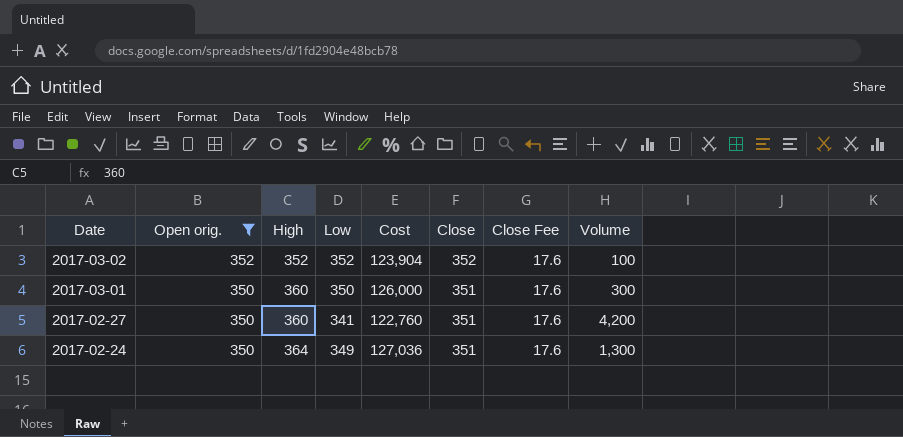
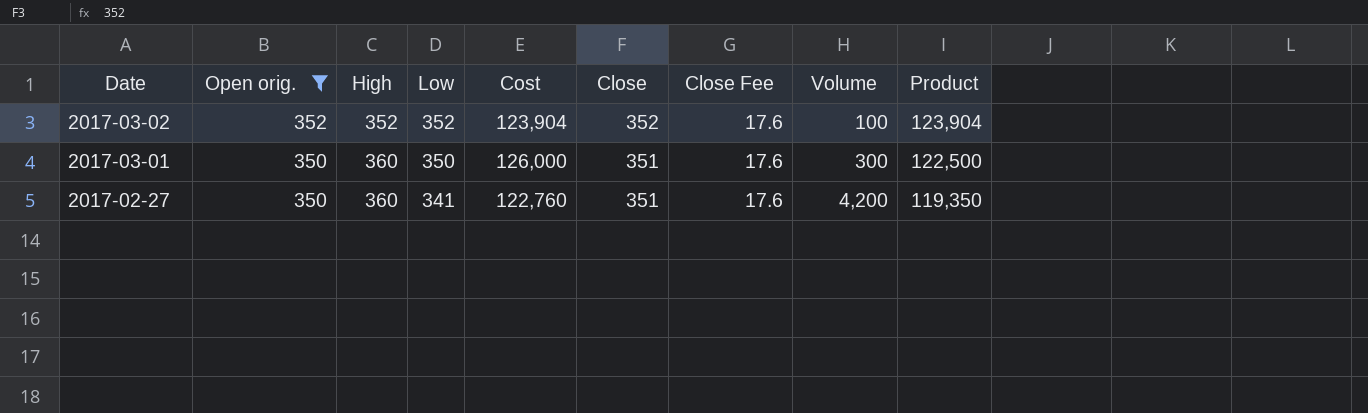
column Product | formula: none -> [Open orig.] * [Low]
row 2017-02-24: 350 | 364 | 349 | 127,036 | 351 | 17.6 | 1,300 -> none

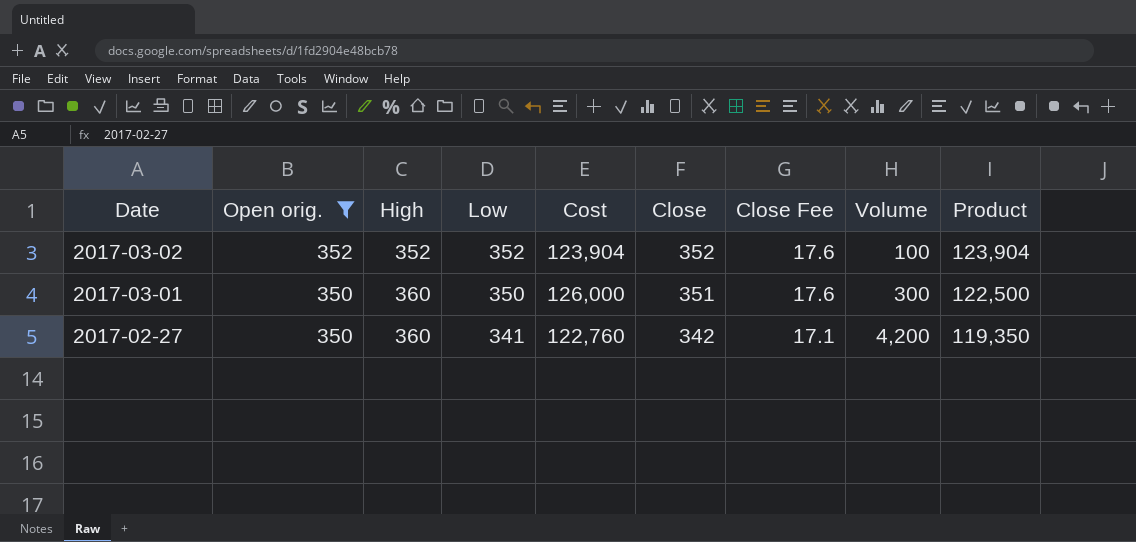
2017-02-27 | Close: 351 -> 342
2017-02-27 | Close Fee: 17.6 -> 17.1

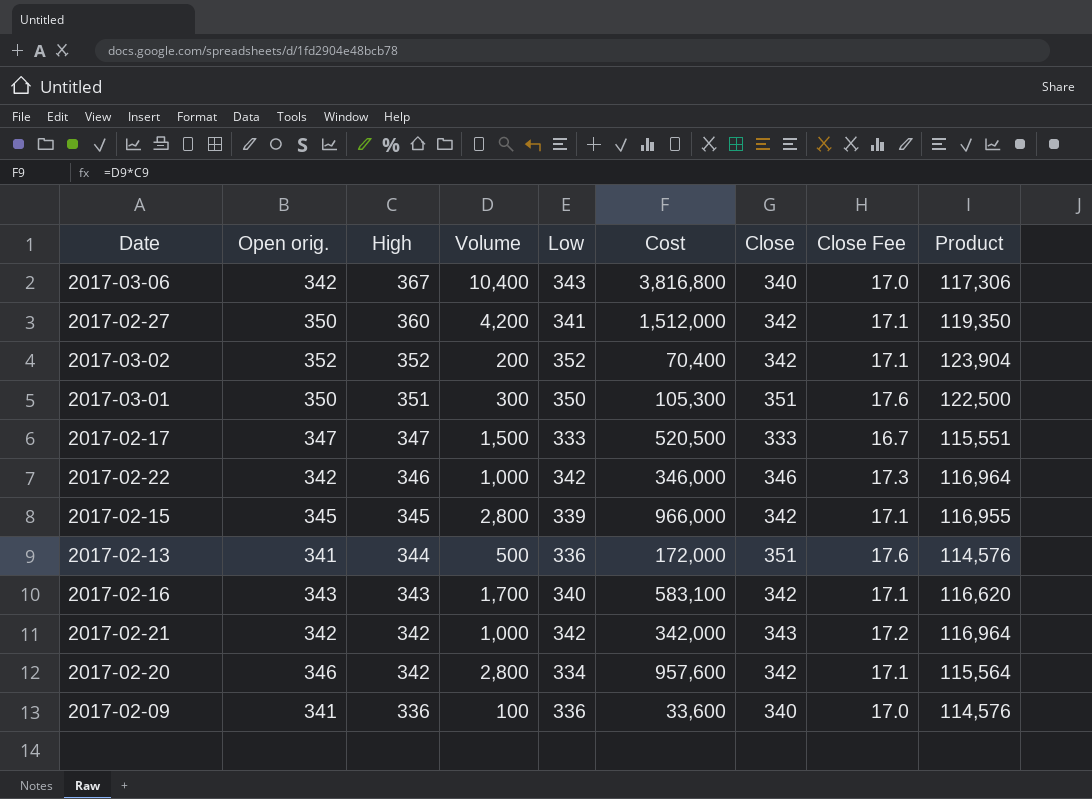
filter: Open orig. >= 350 -> none
row order: Date descending -> High descending
column Volume | position: 8 -> 4
column Cost | formula: [High] * [Low] -> [High] * [Volume]
2017-03-02 | Volume: 100 -> 200
2017-03-02 | Close: 352 -> 342
2017-03-02 | Close Fee: 17.6 -> 17.1
2017-03-01 | High: 360 -> 351

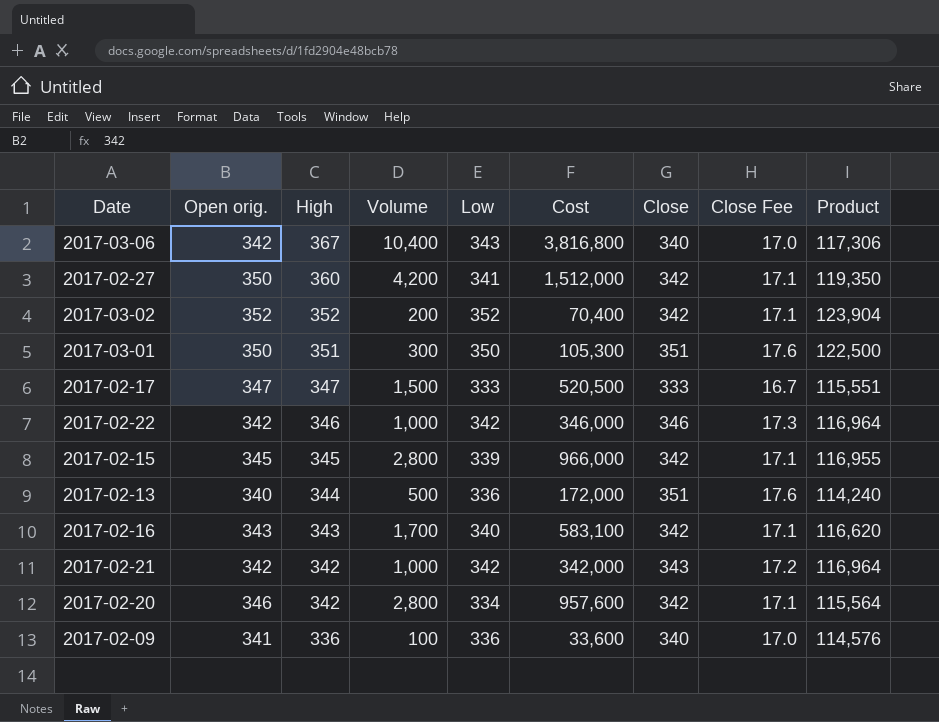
2017-02-13 | Open orig.: 341 -> 340
2017-02-13 | Product: 114,576 -> 114,240

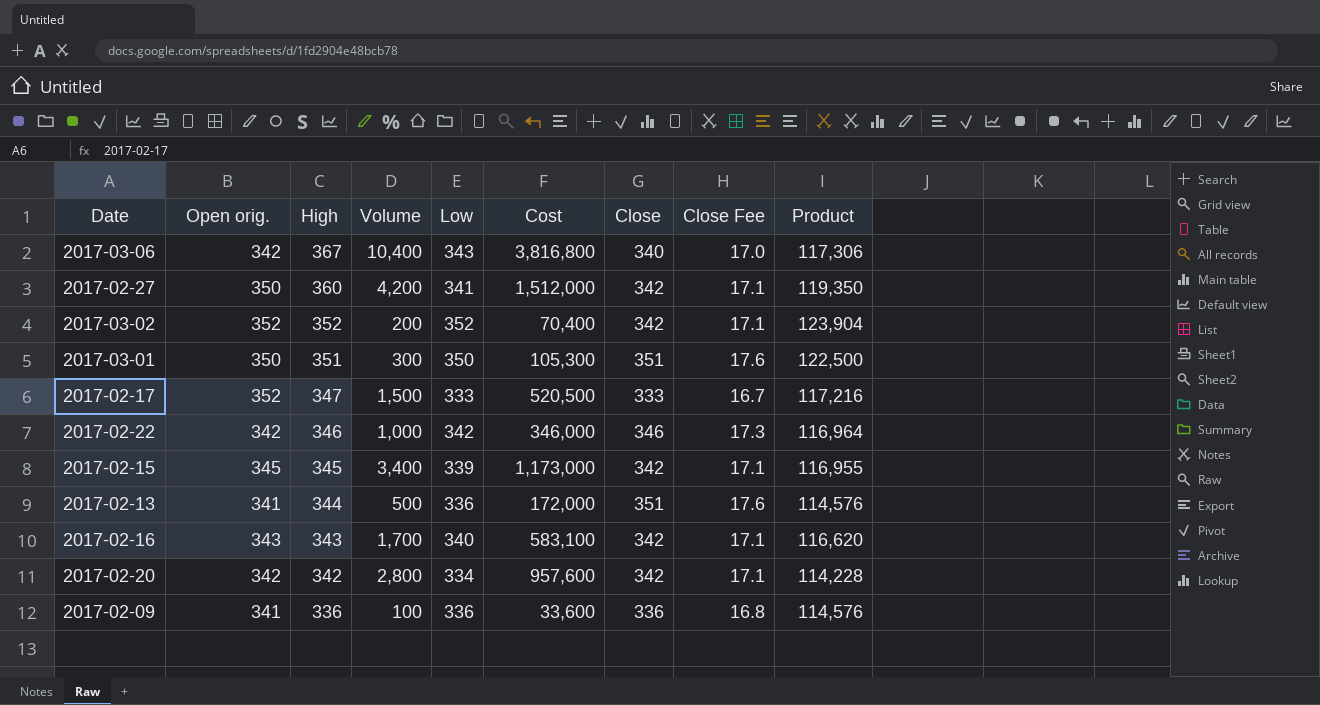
row 2017-02-21: 342 | 342 | 1,000 | 342 | 342,000 | 343 | 17.2 | 116,964 -> none
2017-02-17 | Open orig.: 347 -> 352
2017-02-17 | Product: 115,551 -> 117,216
2017-02-15 | Volume: 2,800 -> 3,400
2017-02-15 | Cost: 966,000 -> 1,173,000
2017-02-13 | Open orig.: 340 -> 341
2017-02-13 | Product: 114,240 -> 114,576
2017-02-20 | Open orig.: 346 -> 342
2017-02-20 | Product: 115,564 -> 114,228
2017-02-09 | Close: 340 -> 336
2017-02-09 | Close Fee: 17.0 -> 16.8

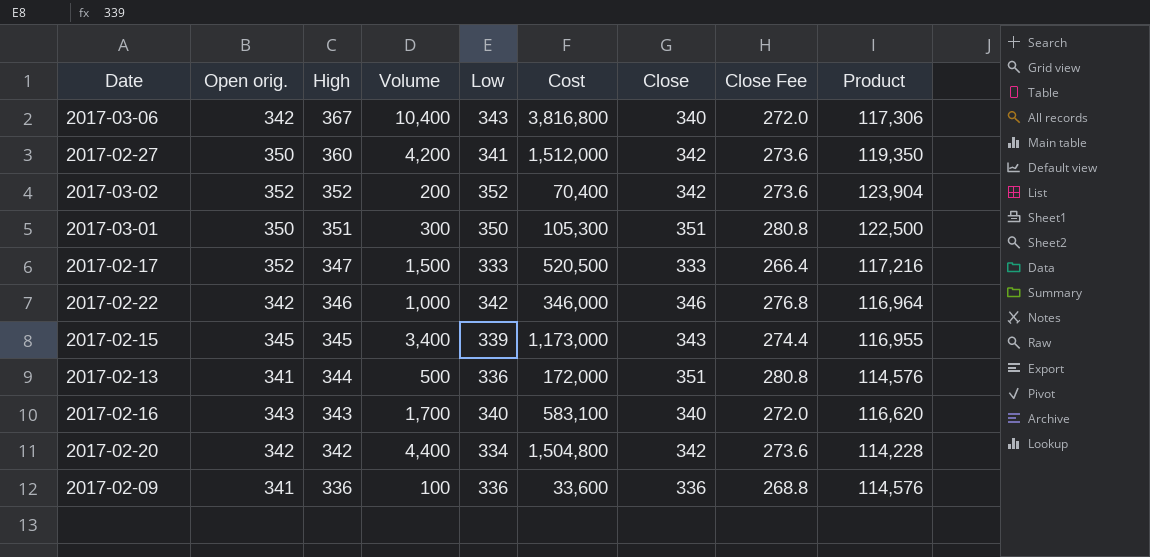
column Close Fee | formula: [Close] * 0.05 -> [Close] * 0.8
2017-02-15 | Close: 342 -> 343
2017-02-16 | Close: 342 -> 340
2017-02-20 | Volume: 2,800 -> 4,400
2017-02-20 | Cost: 957,600 -> 1,504,800

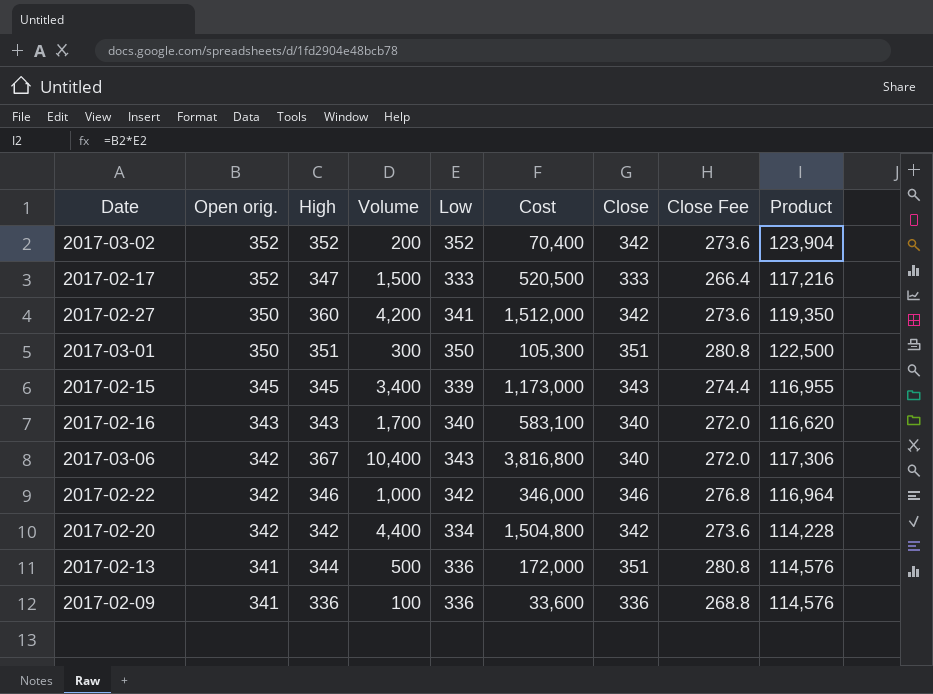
row order: High descending -> Open orig. descending

